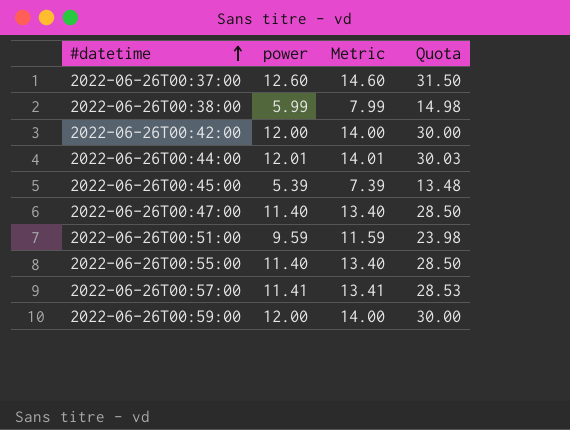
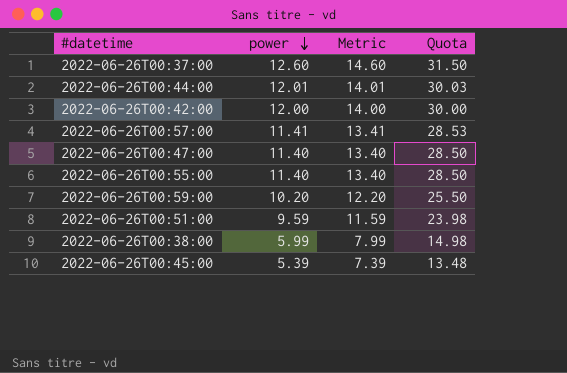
row order: #datetime ascending -> power descending
2022-06-26T00:59:00 | power: 12.00 -> 10.20
2022-06-26T00:59:00 | Metric: 14.00 -> 12.20
2022-06-26T00:59:00 | Quota: 30.00 -> 25.50

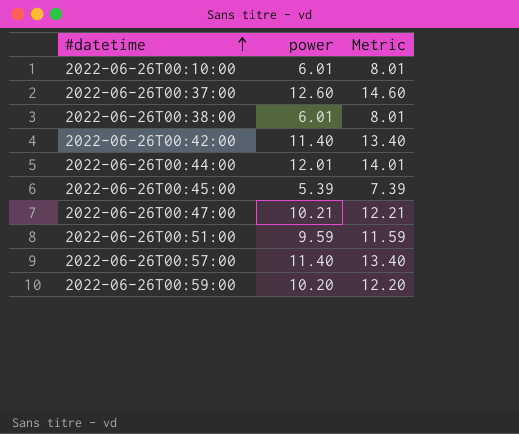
row order: power descending -> #datetime ascending
column Quota | formula: [power] * 2.5 -> none
row 2022-06-26T00:55:00: 11.40 | 13.40 | 28.50 -> none
row 2022-06-26T00:10:00: none -> 6.01 | 8.01
2022-06-26T00:38:00 | power: 5.99 -> 6.01
2022-06-26T00:38:00 | Metric: 7.99 -> 8.01
2022-06-26T00:42:00 | power: 12.00 -> 11.40
2022-06-26T00:42:00 | Metric: 14.00 -> 13.40
2022-06-26T00:47:00 | power: 11.40 -> 10.21
2022-06-26T00:47:00 | Metric: 13.40 -> 12.21
2022-06-26T00:57:00 | power: 11.41 -> 11.40
2022-06-26T00:57:00 | Metric: 13.41 -> 13.40

